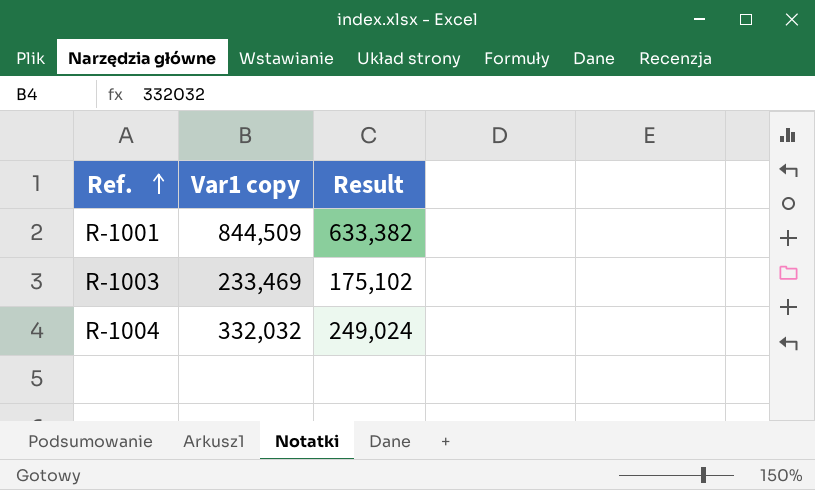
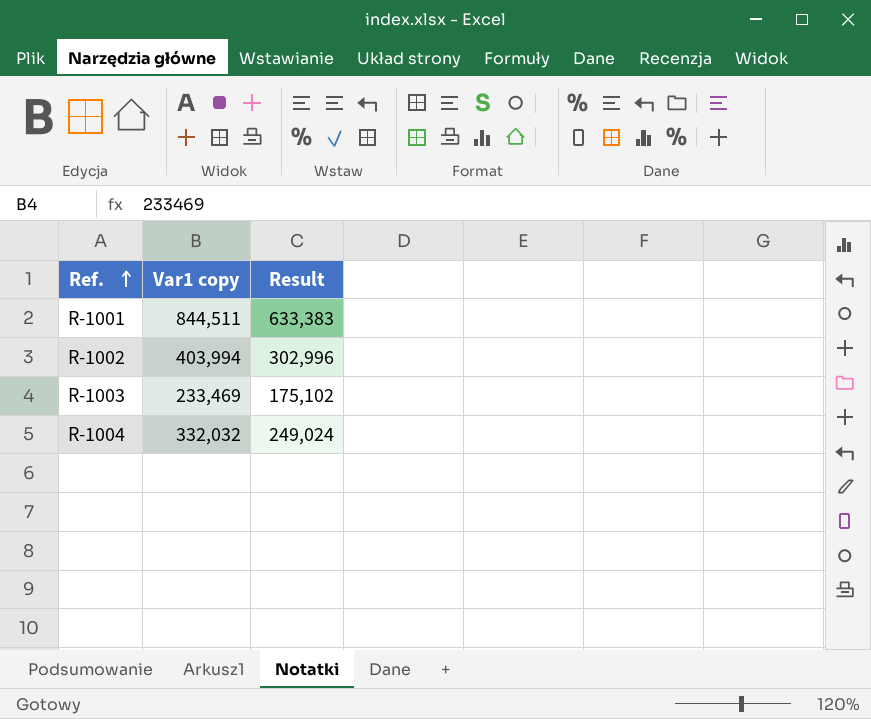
R-1001 | Var1 copy: 844,509 -> 844,511
R-1001 | Result: 633,382 -> 633,383
row R-1002: none -> 403,994 | 302,996

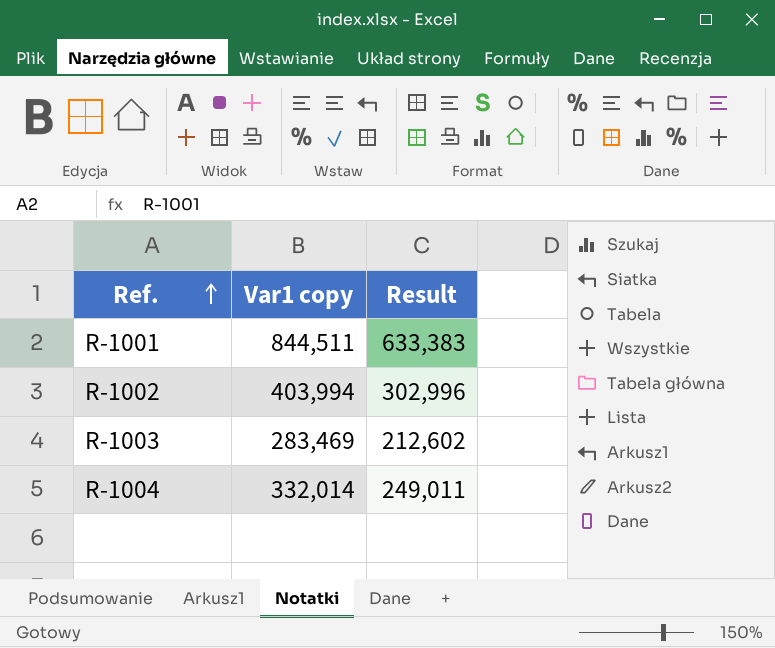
R-1003 | Var1 copy: 233,469 -> 283,469
R-1003 | Result: 175,102 -> 212,602
R-1004 | Var1 copy: 332,032 -> 332,014
R-1004 | Result: 249,024 -> 249,011

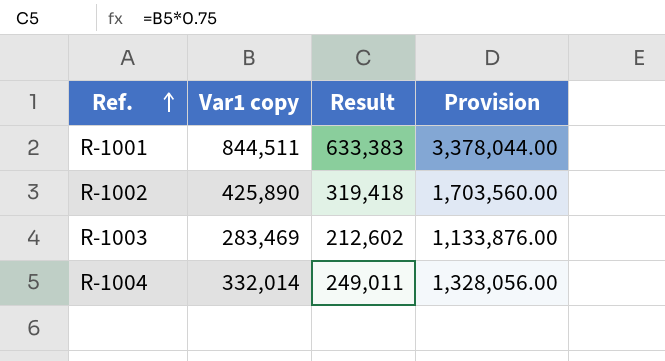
column Provision | formula: none -> [Var1 copy] * 4
R-1002 | Var1 copy: 403,994 -> 425,890
R-1002 | Result: 302,996 -> 319,418

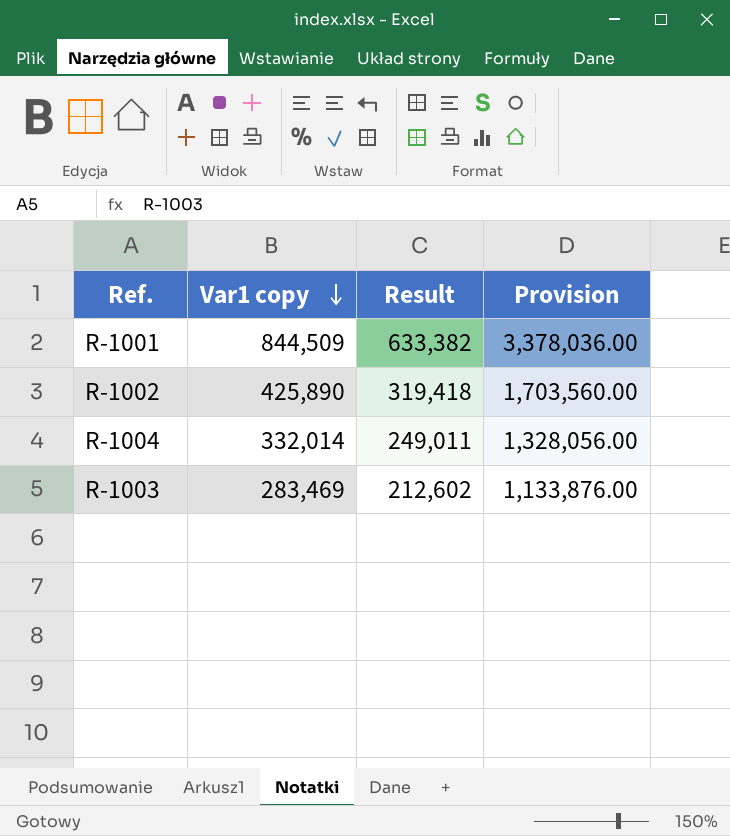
row order: Ref. ascending -> Var1 copy descending
R-1001 | Var1 copy: 844,511 -> 844,509
R-1001 | Result: 633,383 -> 633,382
R-1001 | Provision: 3,378,044.00 -> 3,378,036.00

